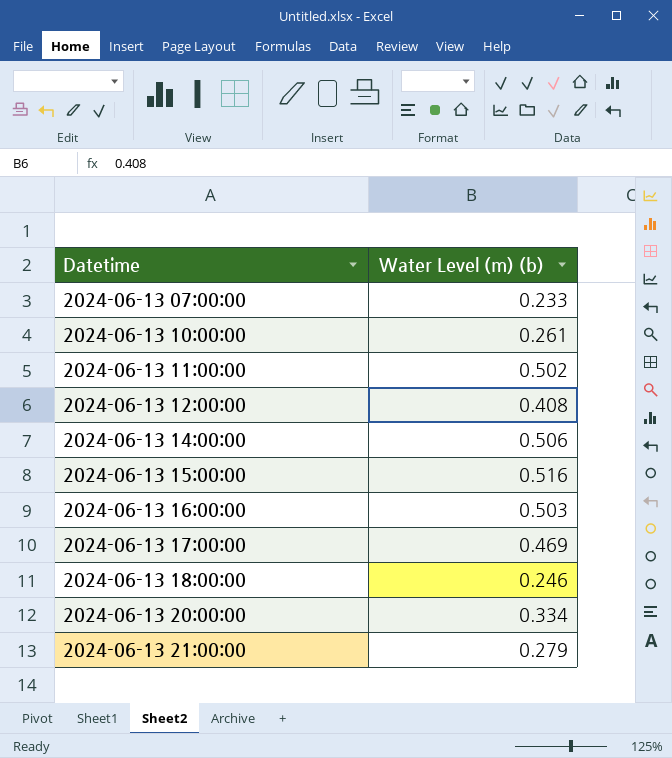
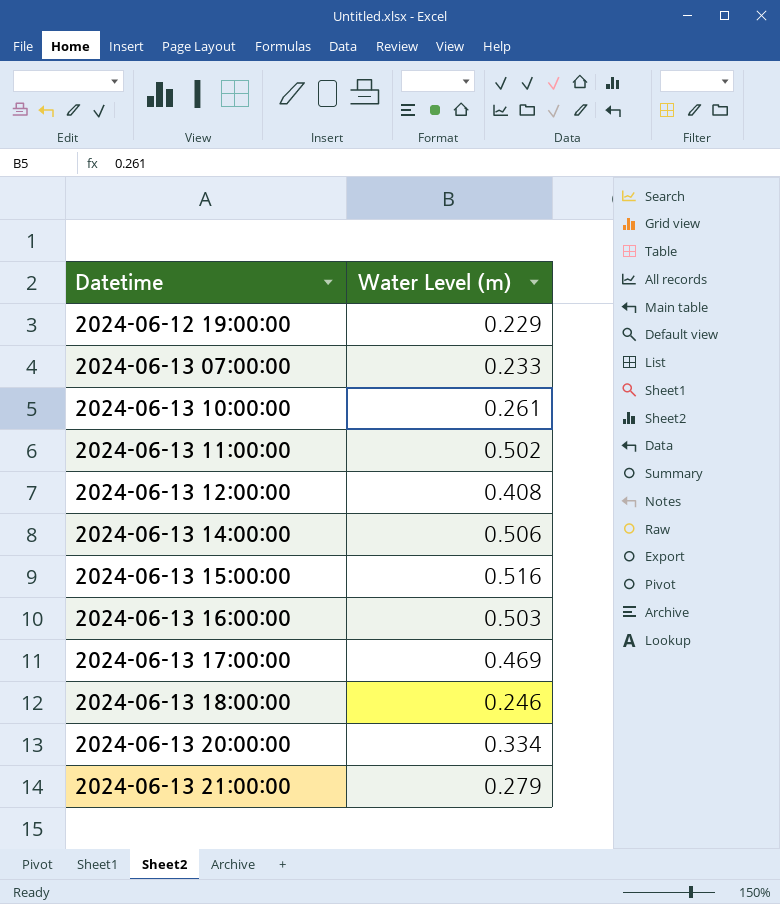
column name: Water Level (m) (b) -> Water Level (m)
row 2024-06-12 19:00:00: none -> 0.229

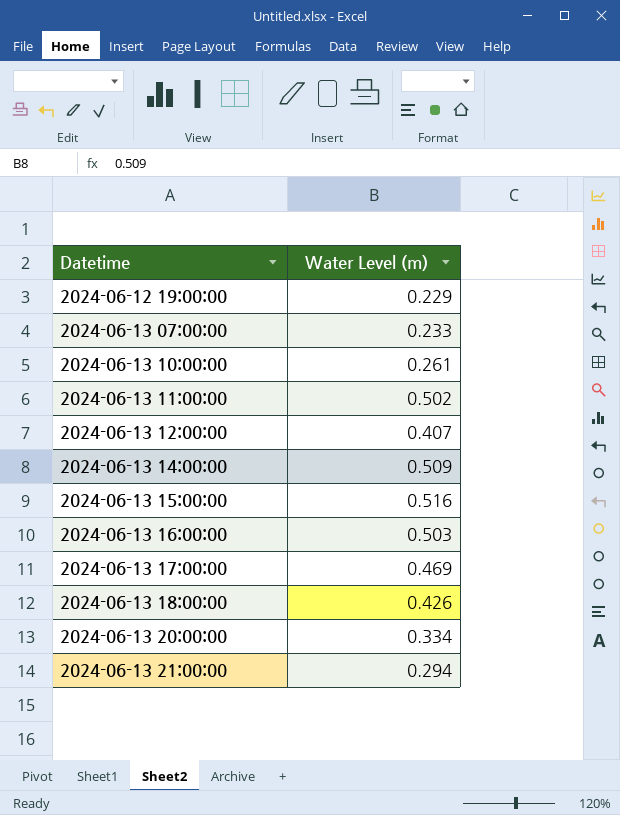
2024-06-13 12:00:00 | Water Level (m): 0.408 -> 0.407
2024-06-13 14:00:00 | Water Level (m): 0.506 -> 0.509
2024-06-13 18:00:00 | Water Level (m): 0.246 -> 0.426
2024-06-13 21:00:00 | Water Level (m): 0.279 -> 0.294

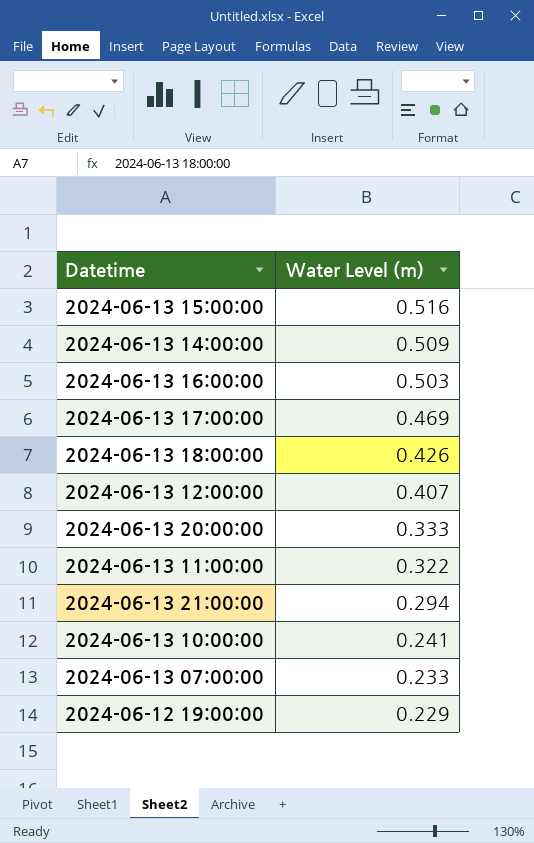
row order: Datetime ascending -> Water Level (m) descending
2024-06-13 20:00:00 | Water Level (m): 0.334 -> 0.333
2024-06-13 11:00:00 | Water Level (m): 0.502 -> 0.322
2024-06-13 10:00:00 | Water Level (m): 0.261 -> 0.241

